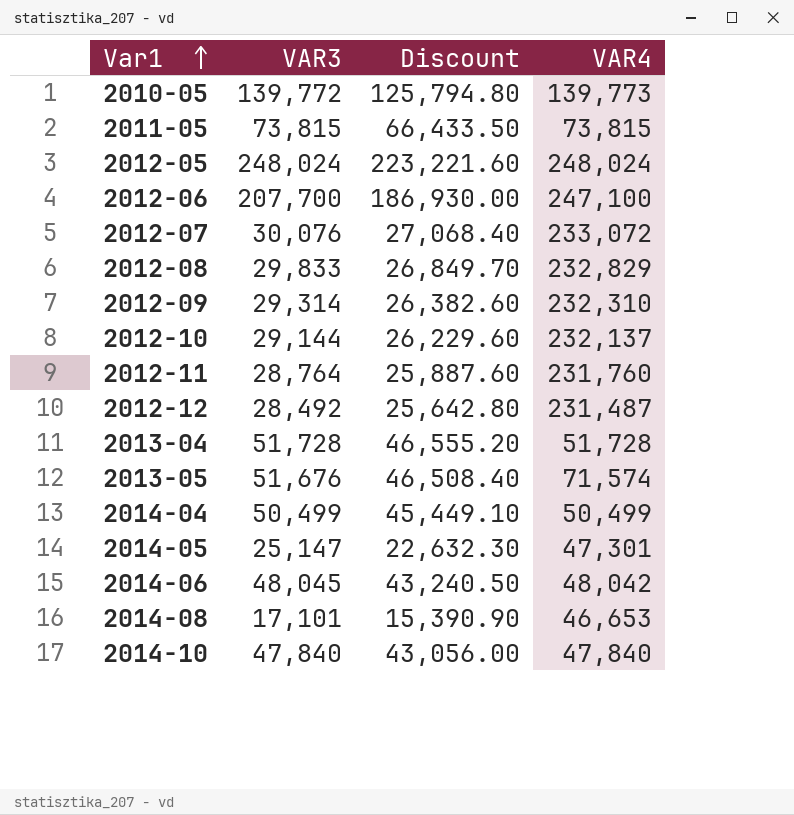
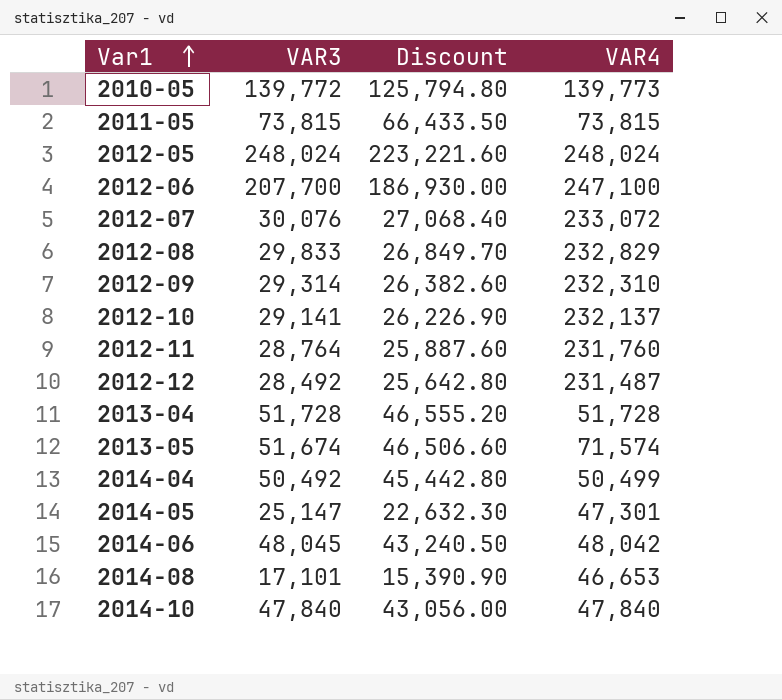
2012-10 | VAR3: 29,144 -> 29,141
2012-10 | Discount: 26,229.60 -> 26,226.90
2013-05 | VAR3: 51,676 -> 51,674
2013-05 | Discount: 46,508.40 -> 46,506.60
2014-04 | VAR3: 50,499 -> 50,492
2014-04 | Discount: 45,449.10 -> 45,442.80

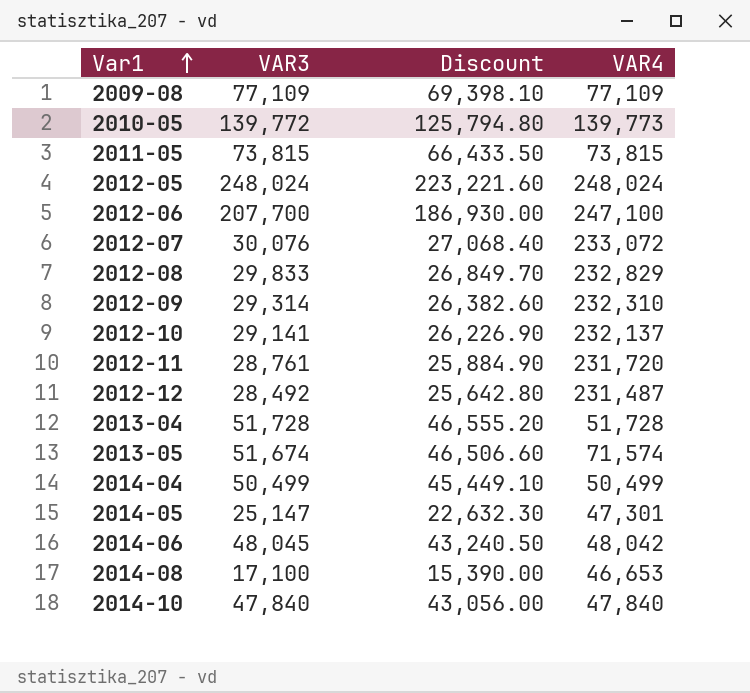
row 2009-08: none -> 77,109 | 69,398.10 | 77,109
2012-11 | VAR3: 28,764 -> 28,761
2012-11 | Discount: 25,887.60 -> 25,884.90
2012-11 | VAR4: 231,760 -> 231,720
2014-04 | VAR3: 50,492 -> 50,499
2014-04 | Discount: 45,442.80 -> 45,449.10
2014-08 | VAR3: 17,101 -> 17,100
2014-08 | Discount: 15,390.90 -> 15,390.00

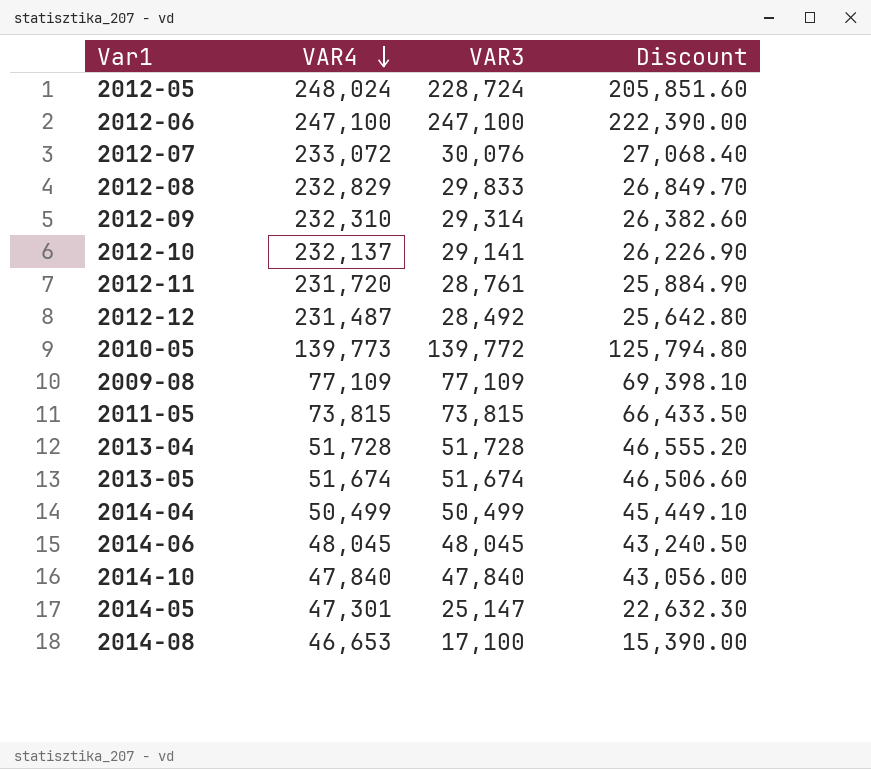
row order: Var1 ascending -> VAR4 descending
column VAR4 | position: 4 -> 2
2012-05 | VAR3: 248,024 -> 228,724
2012-05 | Discount: 223,221.60 -> 205,851.60
2012-06 | VAR3: 207,700 -> 247,100
2012-06 | Discount: 186,930.00 -> 222,390.00
2013-05 | VAR4: 71,574 -> 51,674
2014-06 | VAR4: 48,042 -> 48,045

